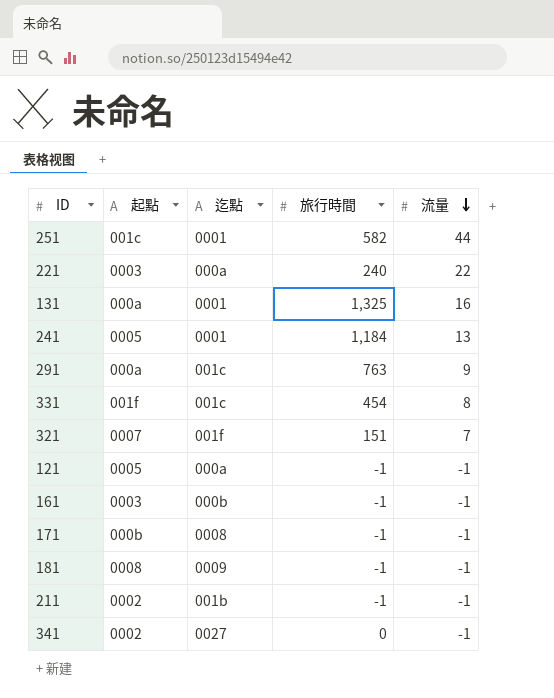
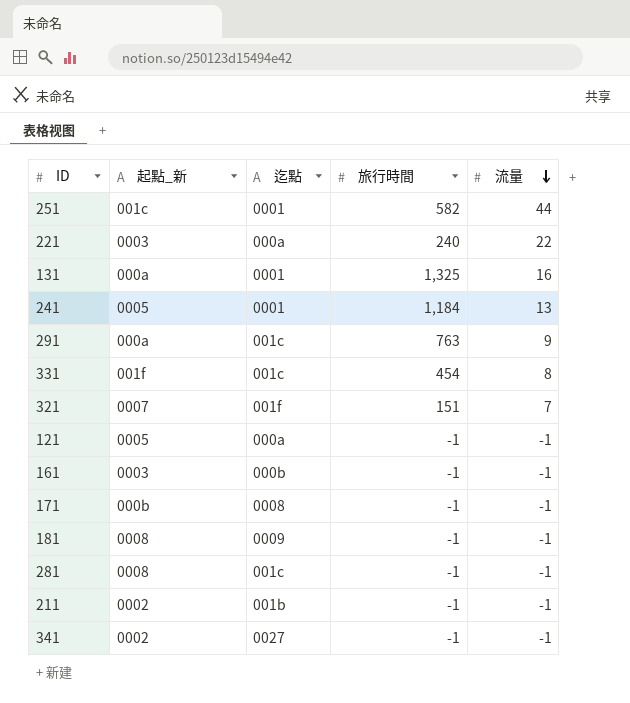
column name: 起點 -> 起點_新
row 281: none -> 0008 | 001c | -1 | -1
341 | 旅行時間: 0 -> -1

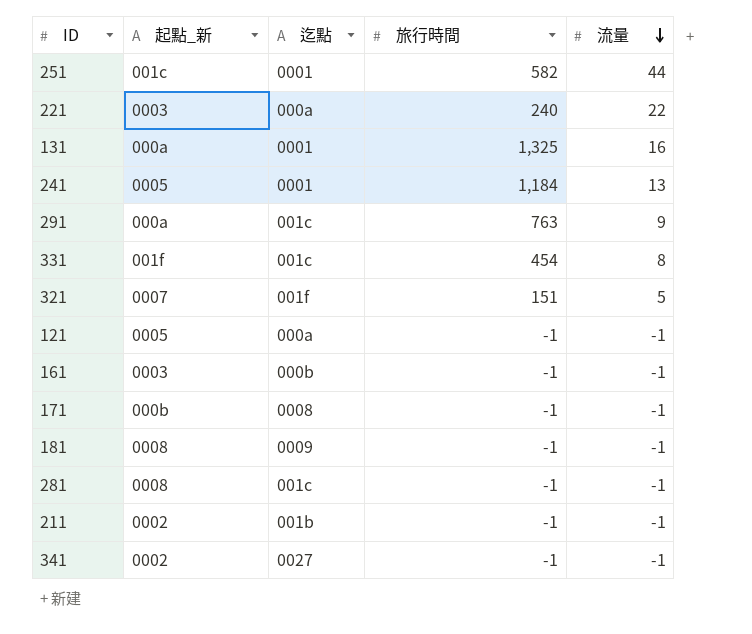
321 | 流量: 7 -> 5

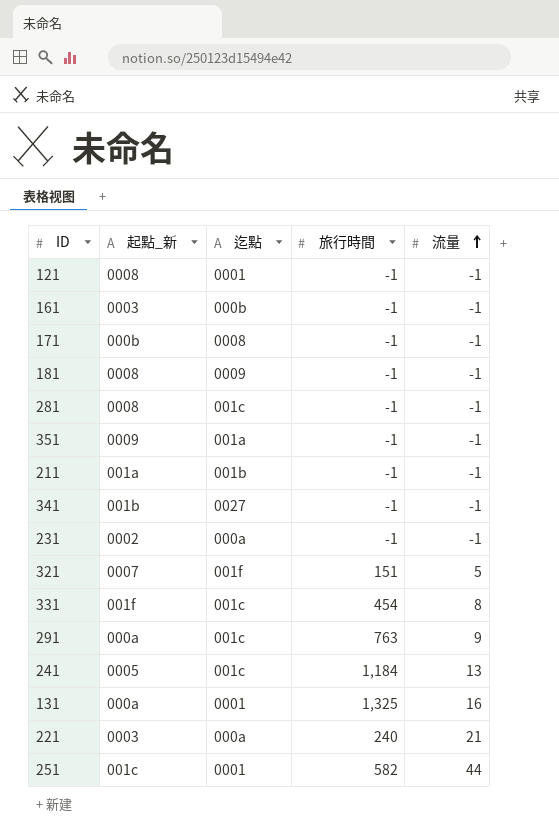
row order: 流量 descending -> 流量 ascending
121 | 起點_新: 0005 -> 0008
121 | 迄點: 000a -> 0001
row 351: none -> 0009 | 001a | -1 | -1
211 | 起點_新: 0002 -> 001a
341 | 起點_新: 0002 -> 001b
row 231: none -> 0002 | 000a | -1 | -1
241 | 迄點: 0001 -> 001c
221 | 流量: 22 -> 21

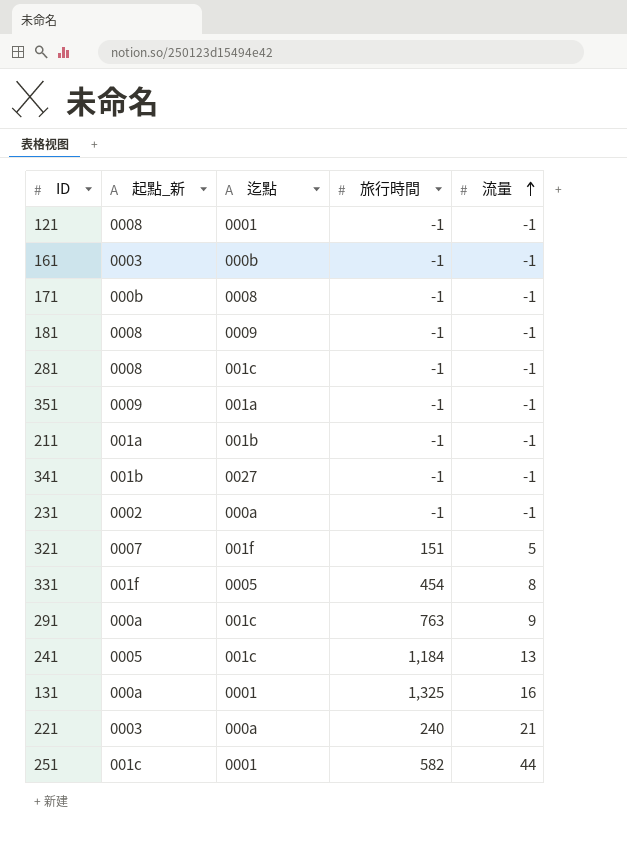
331 | 迄點: 001c -> 0005

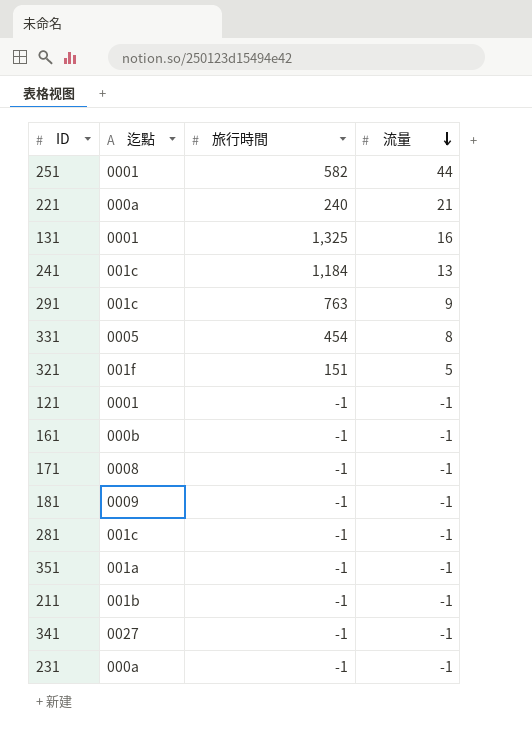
row order: 流量 ascending -> 流量 descending
column 起點_新 | position: 2 -> none

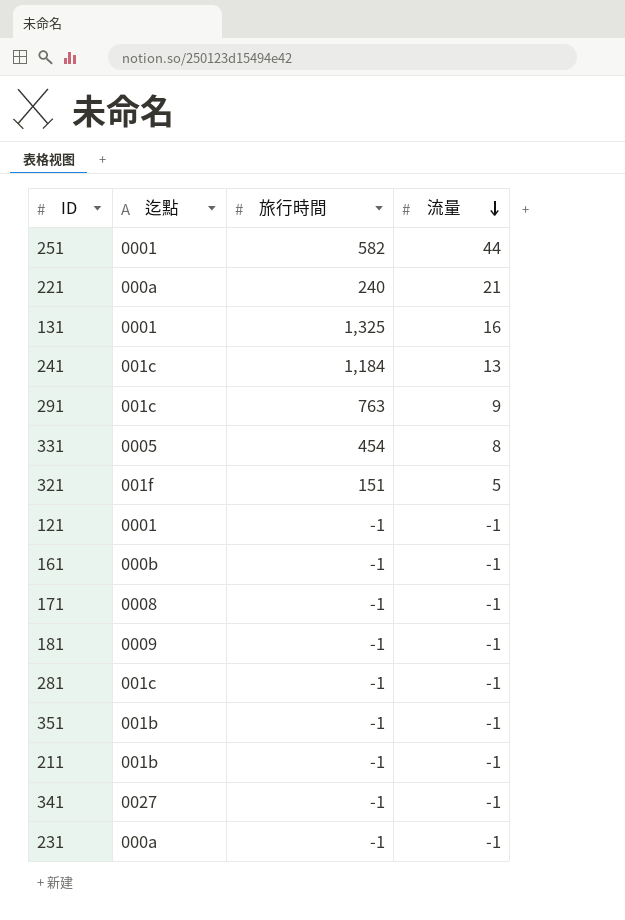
351 | 迄點: 001a -> 001b

